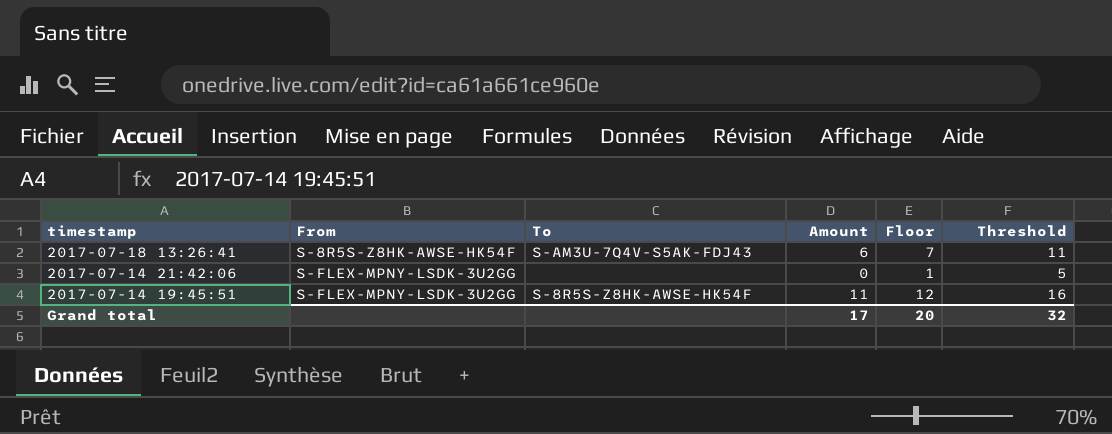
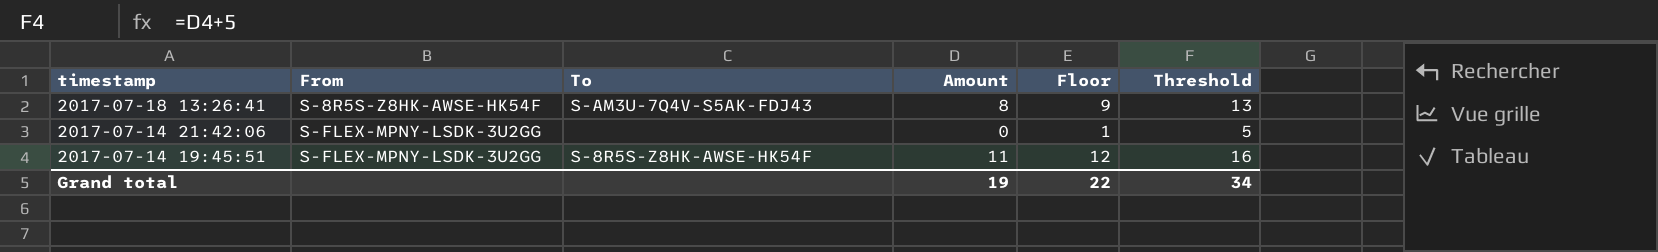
2017-07-18 13:26:41 | Amount: 6 -> 8
2017-07-18 13:26:41 | Floor: 7 -> 9
2017-07-18 13:26:41 | Threshold: 11 -> 13
Grand total | Amount: 17 -> 19
Grand total | Floor: 20 -> 22
Grand total | Threshold: 32 -> 34

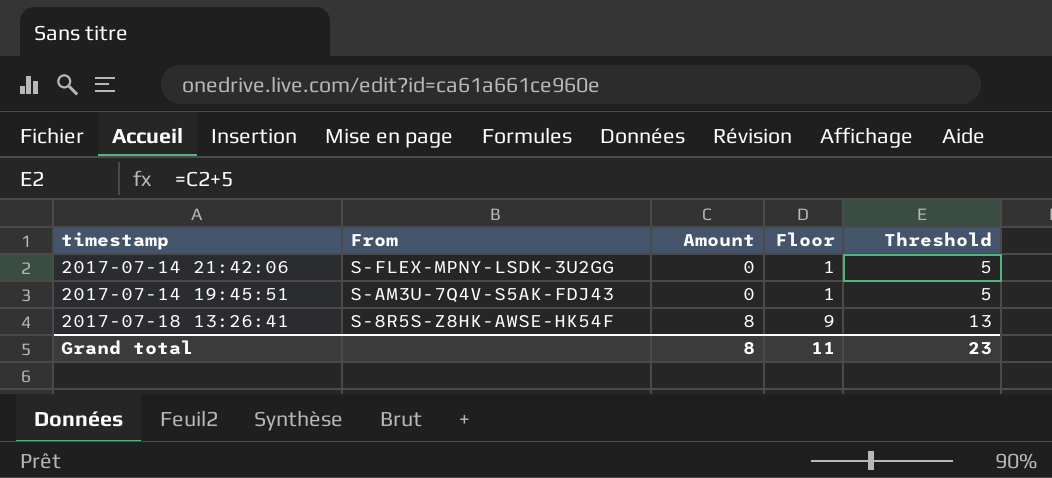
row order: timestamp descending -> From descending
column To | position: 3 -> none
2017-07-14 19:45:51 | From: S-FLEX-MPNY-LSDK-3U2GG -> S-AM3U-7Q4V-S5AK-FDJ43
2017-07-14 19:45:51 | Amount: 11 -> 0
2017-07-14 19:45:51 | Floor: 12 -> 1
2017-07-14 19:45:51 | Threshold: 16 -> 5
Grand total | Amount: 19 -> 8
Grand total | Floor: 22 -> 11
Grand total | Threshold: 34 -> 23

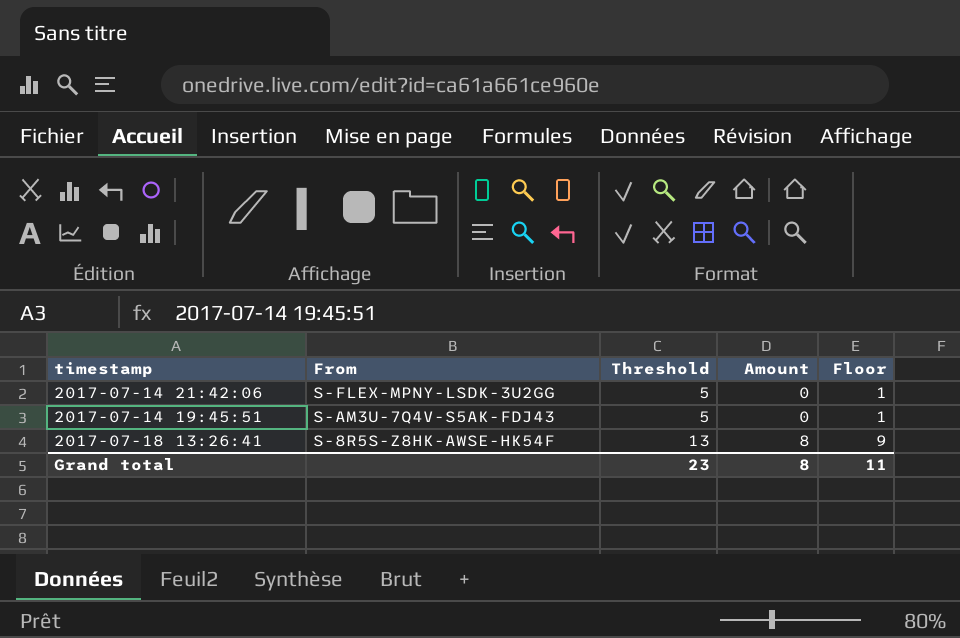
column Threshold | position: 5 -> 3

